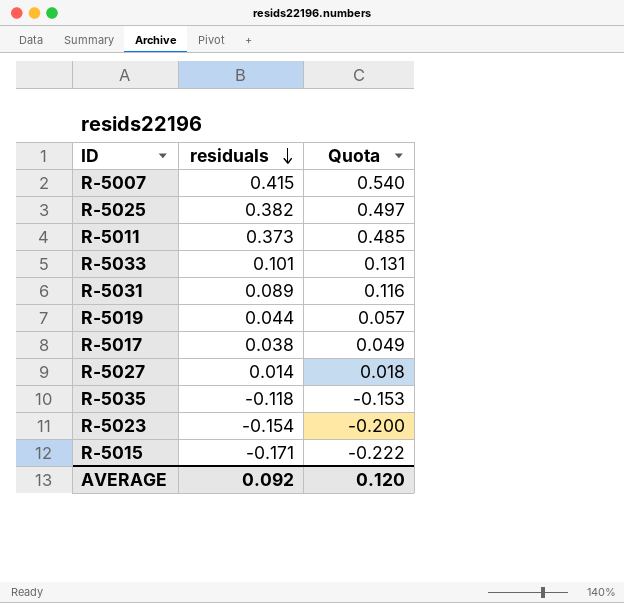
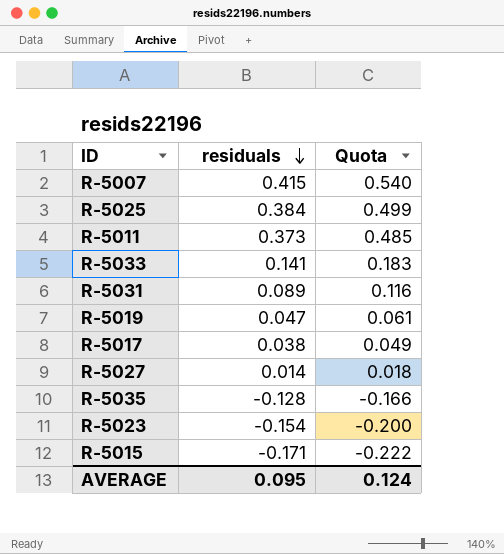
R-5025 | residuals: 0.382 -> 0.384
R-5025 | Quota: 0.497 -> 0.499
R-5033 | residuals: 0.101 -> 0.141
R-5033 | Quota: 0.131 -> 0.183
R-5019 | residuals: 0.044 -> 0.047
R-5019 | Quota: 0.057 -> 0.061
R-5035 | residuals: -0.118 -> -0.128
R-5035 | Quota: -0.153 -> -0.166
AVERAGE | residuals: 0.092 -> 0.095
AVERAGE | Quota: 0.120 -> 0.124

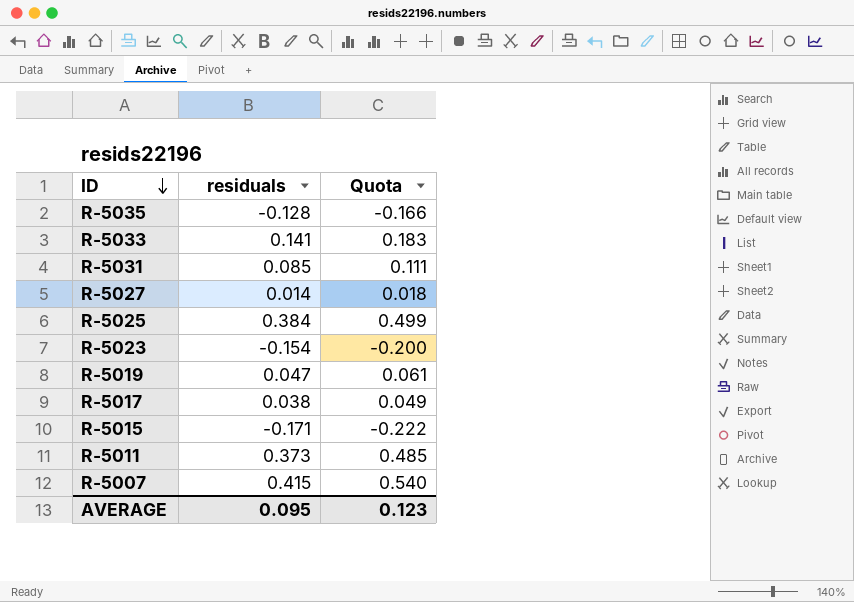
row order: residuals descending -> ID descending
R-5031 | residuals: 0.089 -> 0.085
R-5031 | Quota: 0.116 -> 0.111
AVERAGE | Quota: 0.124 -> 0.123

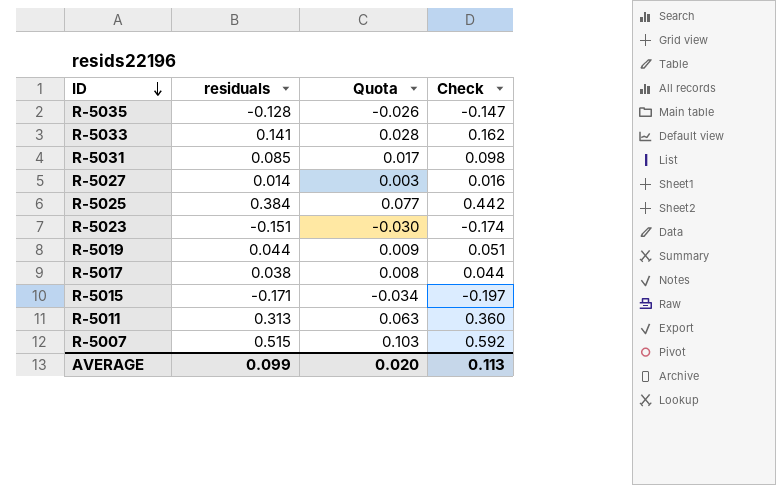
column Quota | formula: [residuals] * 1.3 -> [residuals] * 0.2
column Check | formula: none -> [residuals] * 1.15
R-5023 | residuals: -0.154 -> -0.151
R-5019 | residuals: 0.047 -> 0.044
R-5011 | residuals: 0.373 -> 0.313
R-5007 | residuals: 0.415 -> 0.515
AVERAGE | residuals: 0.095 -> 0.099
AVERAGE | Quota: 0.123 -> 0.020

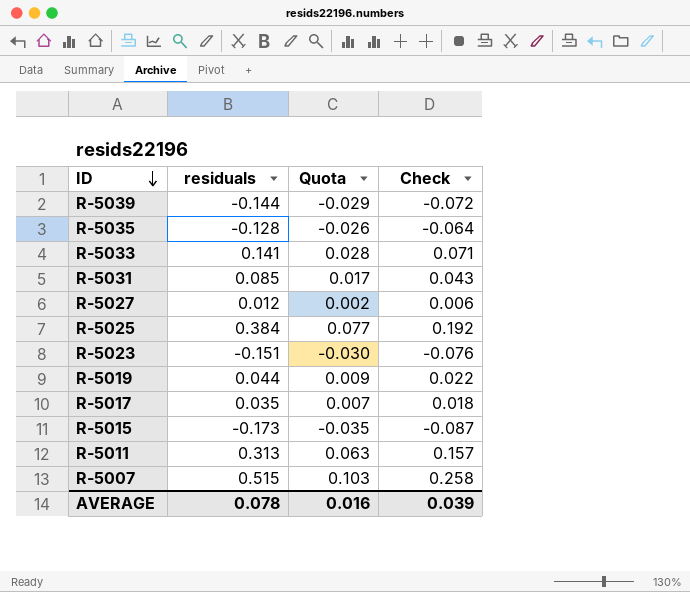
column Check | formula: [residuals] * 1.15 -> [residuals] * 0.5
row R-5039: none -> -0.144 | -0.029 | -0.072
R-5027 | residuals: 0.014 -> 0.012
R-5027 | Quota: 0.003 -> 0.002
R-5017 | residuals: 0.038 -> 0.035
R-5017 | Quota: 0.008 -> 0.007
R-5015 | residuals: -0.171 -> -0.173
R-5015 | Quota: -0.034 -> -0.035
AVERAGE | residuals: 0.099 -> 0.078
AVERAGE | Quota: 0.020 -> 0.016
AVERAGE | Check: 0.113 -> 0.039

